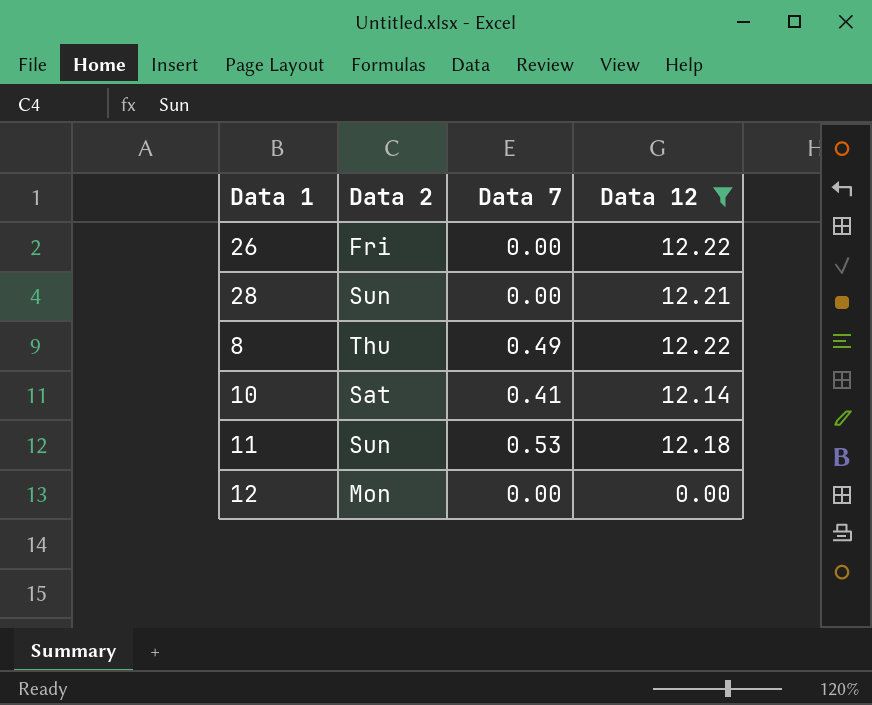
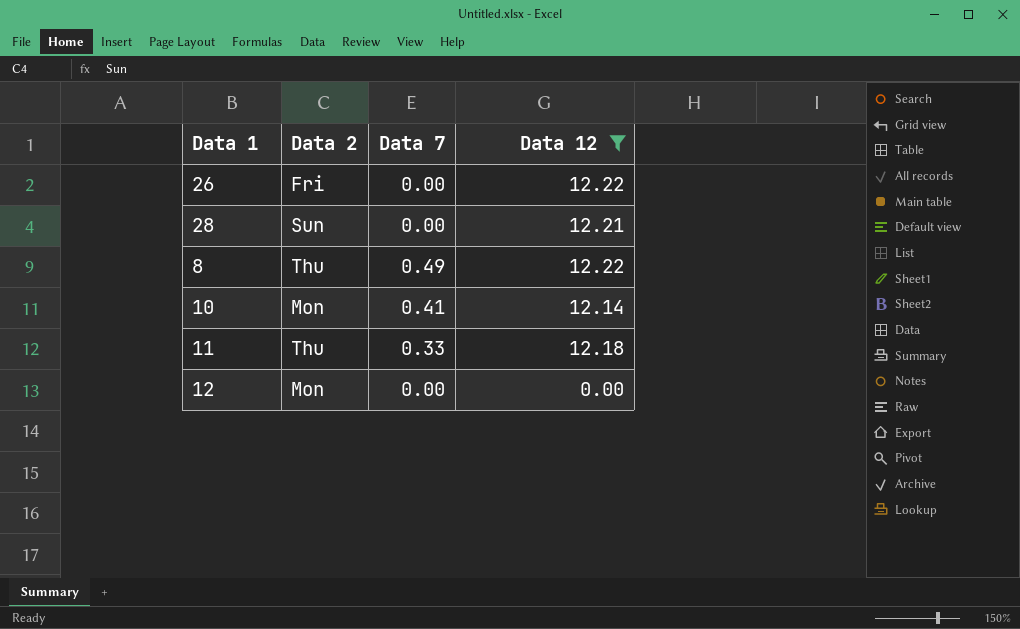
10 | Data 2: Sat -> Mon
11 | Data 2: Sun -> Thu
11 | Data 7: 0.53 -> 0.33

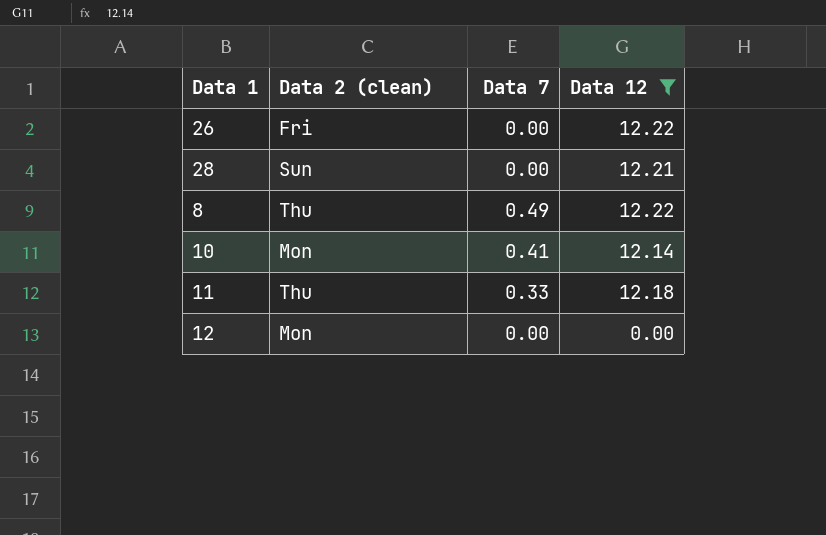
column name: Data 2 -> Data 2 (clean)

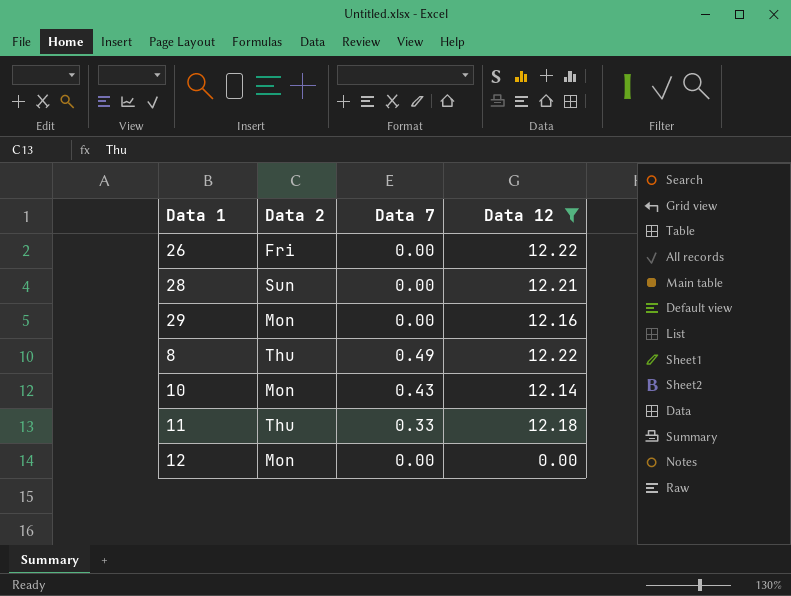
column name: Data 2 (clean) -> Data 2
row 29: none -> Mon | 0.00 | 12.16
10 | Data 7: 0.41 -> 0.43

